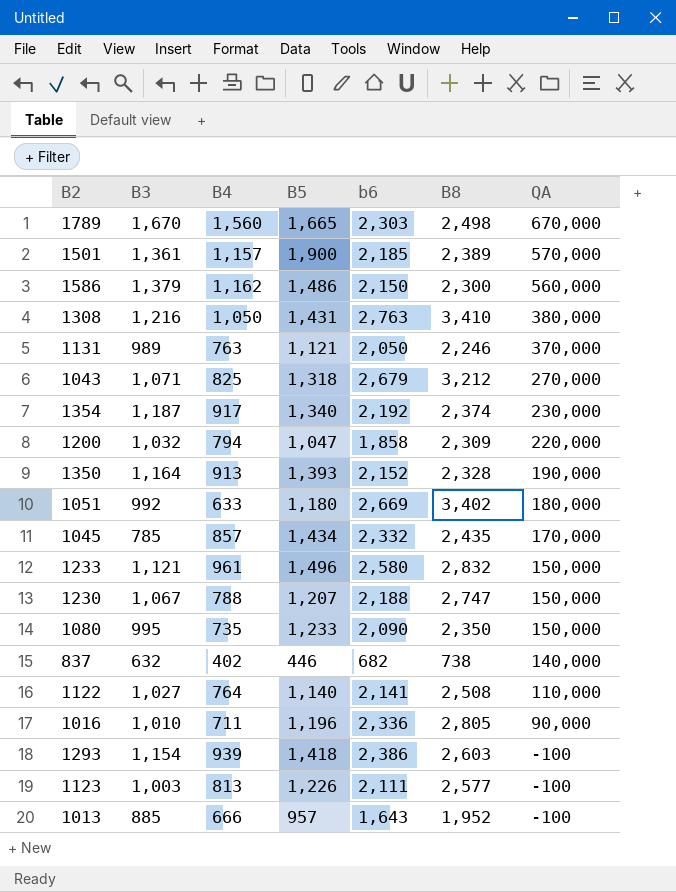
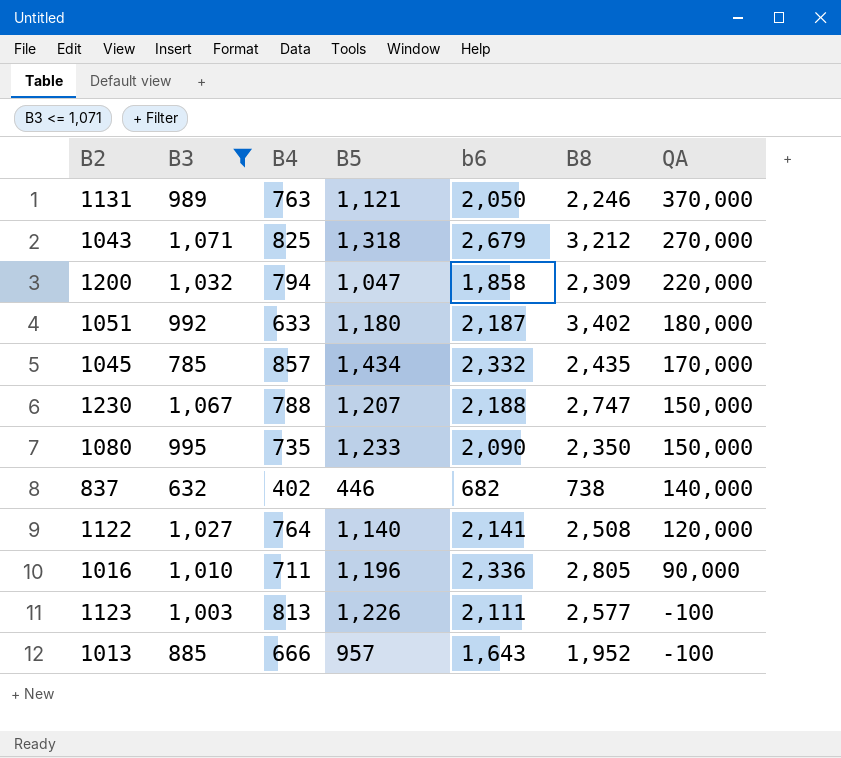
filter: none -> B3 <= 1,071
1051 | b6: 2,669 -> 2,187
1122 | QA: 110,000 -> 120,000

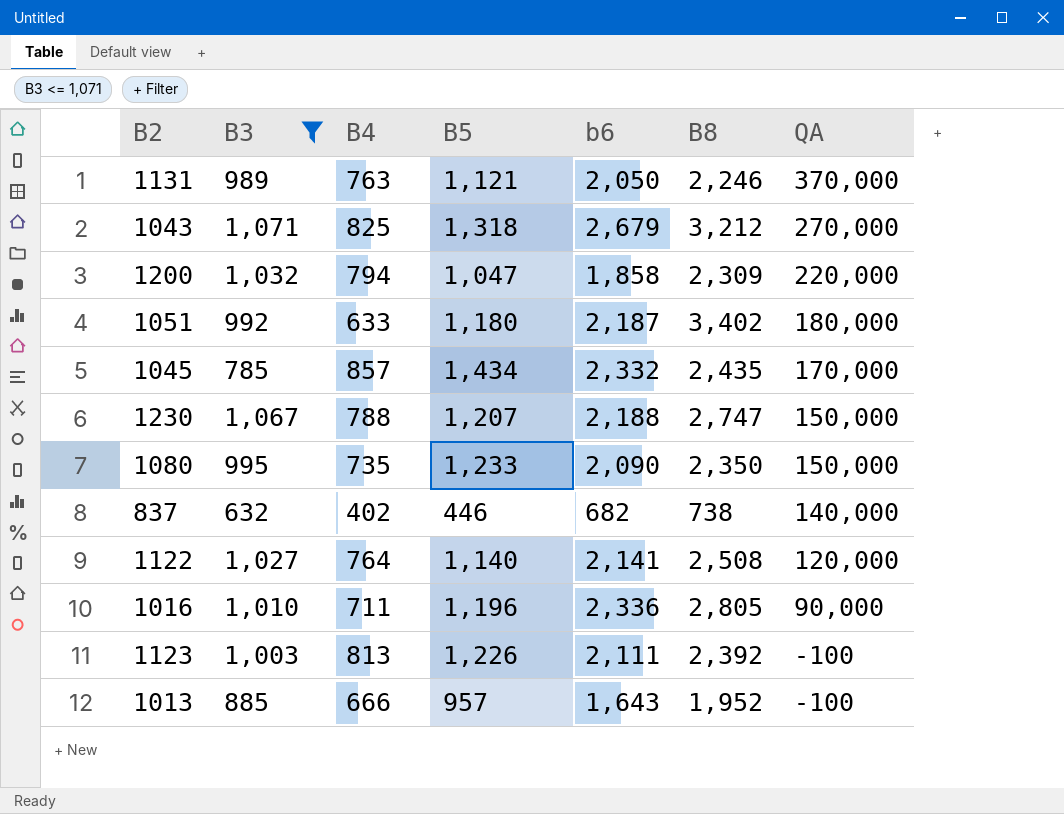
1123 | B8: 2,577 -> 2,392

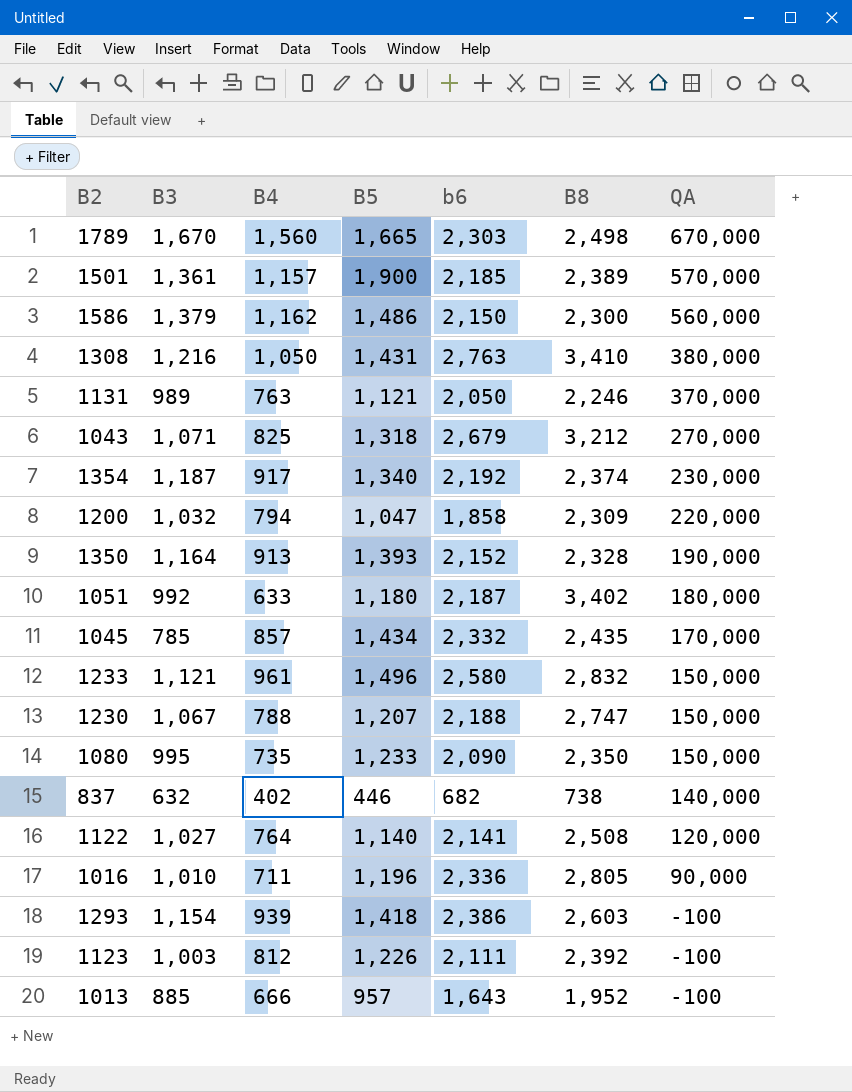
filter: B3 <= 1,071 -> none
1123 | B4: 813 -> 812

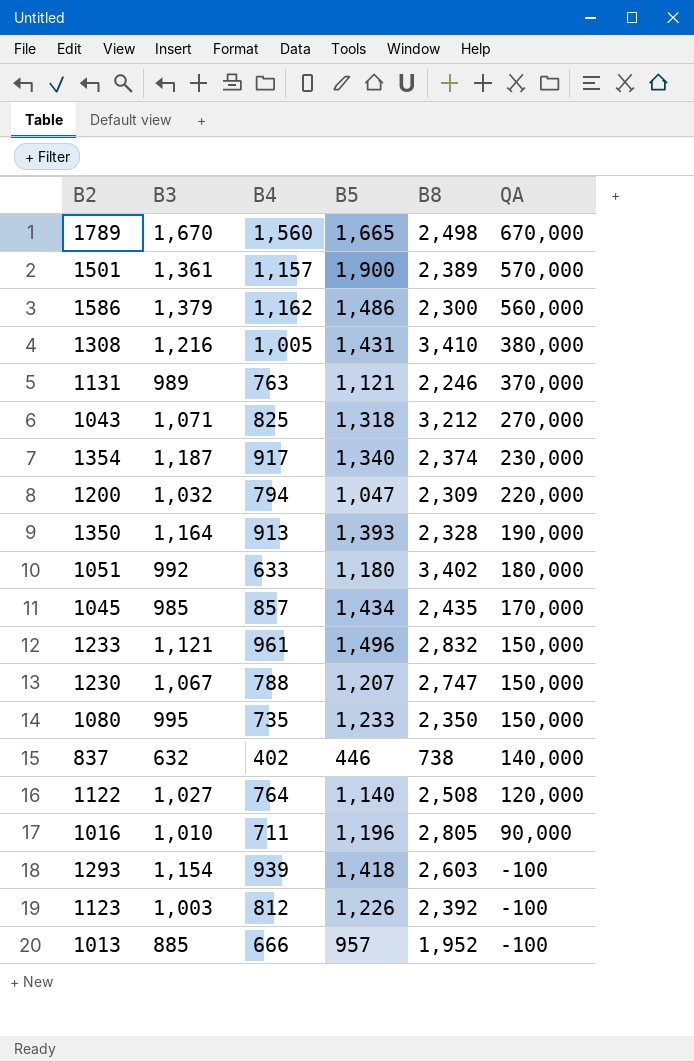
column b6 | position: 5 -> none
1308 | B4: 1,050 -> 1,005
1045 | B3: 785 -> 985

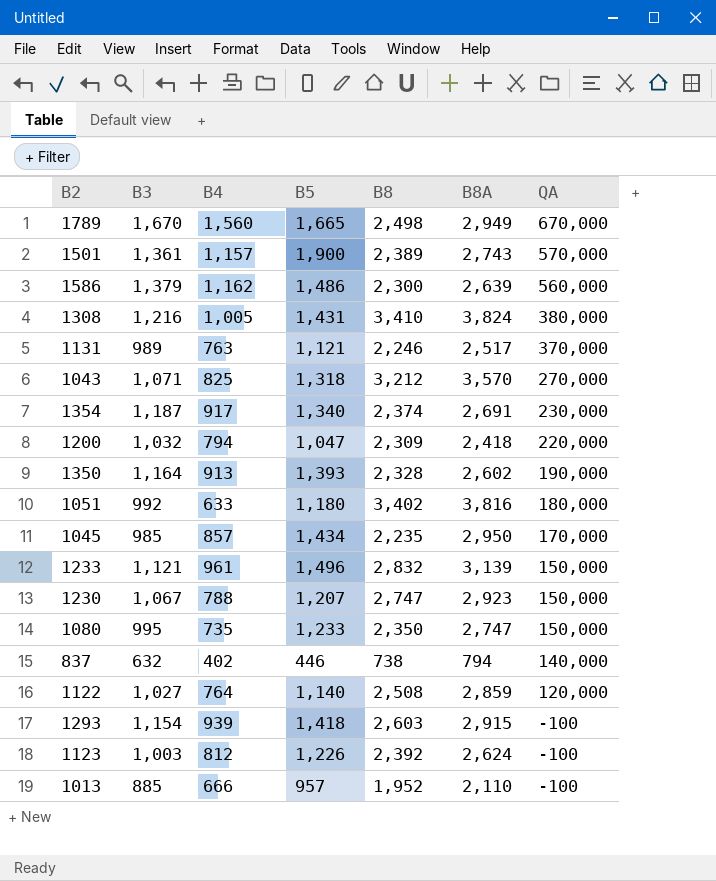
column B8A | position: none -> 6
row 1016: 1,010 | 711 | 1,196 | 2,805 | 90,000 -> none
1045 | B8: 2,435 -> 2,235

